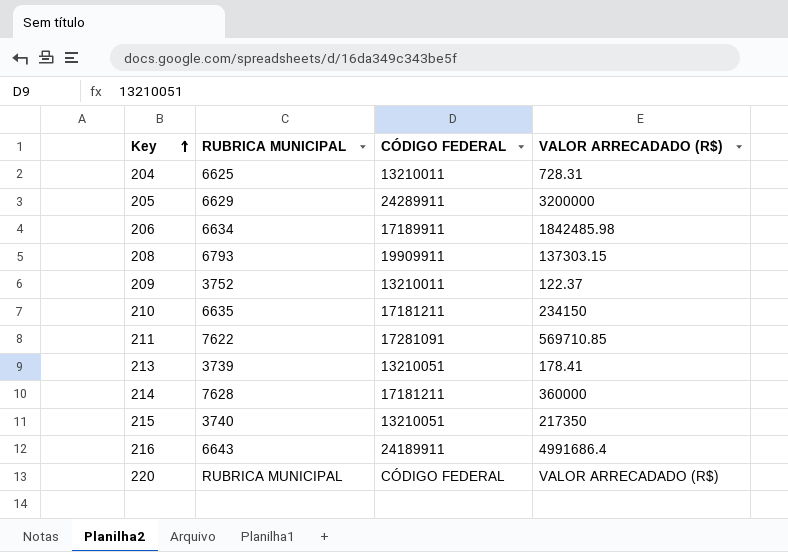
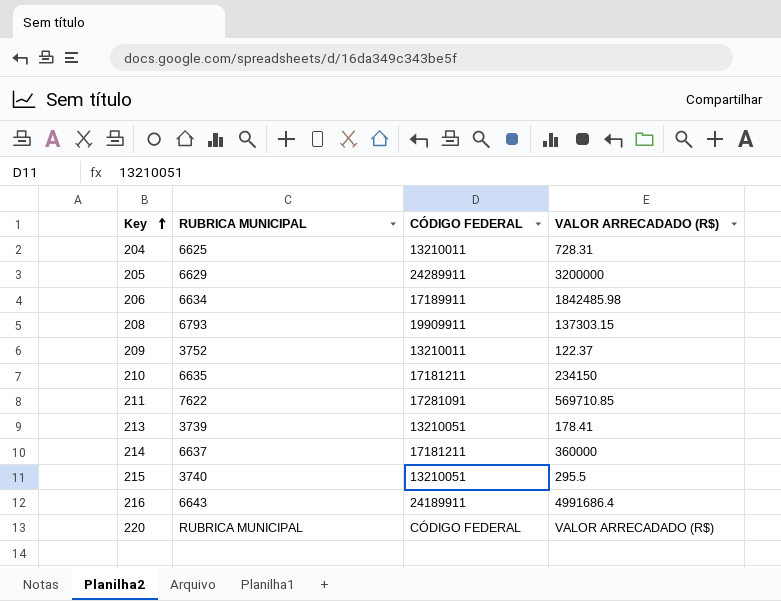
214 | RUBRICA MUNICIPAL: 7628 -> 6637
215 | VALOR ARRECADADO (R$): 217350 -> 295.5

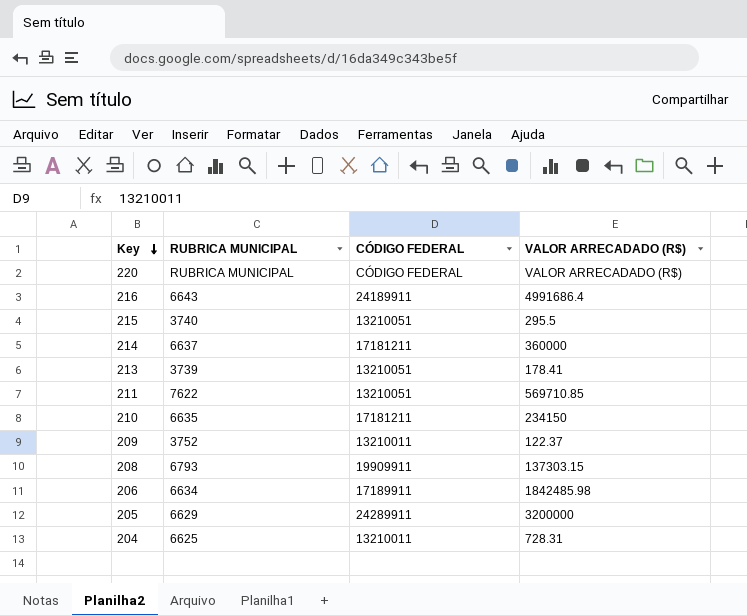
row order: Key ascending -> Key descending
211 | CÓDIGO FEDERAL: 17281091 -> 13210051

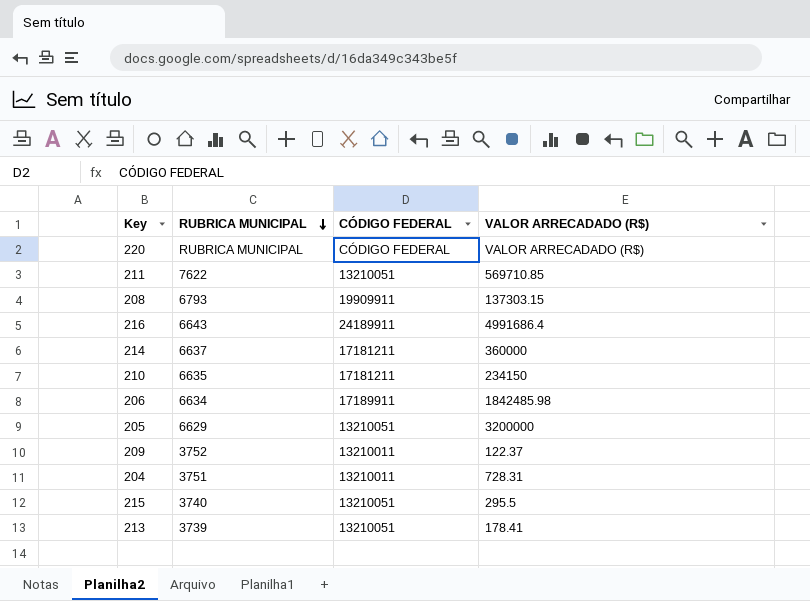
row order: Key descending -> RUBRICA MUNICIPAL descending
205 | CÓDIGO FEDERAL: 24289911 -> 13210051
204 | RUBRICA MUNICIPAL: 6625 -> 3751

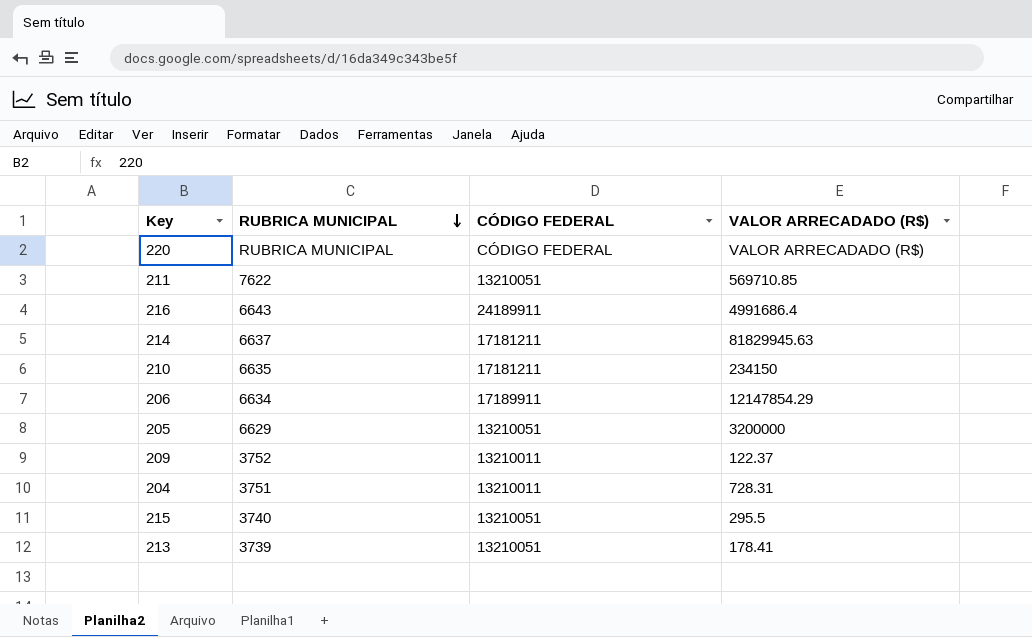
row 208: 6793 | 19909911 | 137303.15 -> none
214 | VALOR ARRECADADO (R$): 360000 -> 81829945.63
206 | VALOR ARRECADADO (R$): 1842485.98 -> 12147854.29

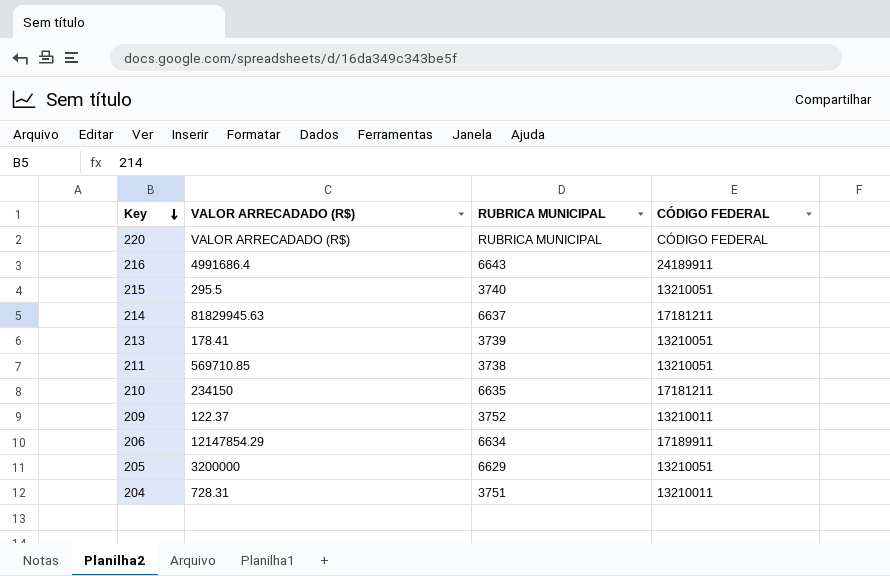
row order: RUBRICA MUNICIPAL descending -> Key descending
column VALOR ARRECADADO (R$) | position: 4 -> 2
211 | RUBRICA MUNICIPAL: 7622 -> 3738

